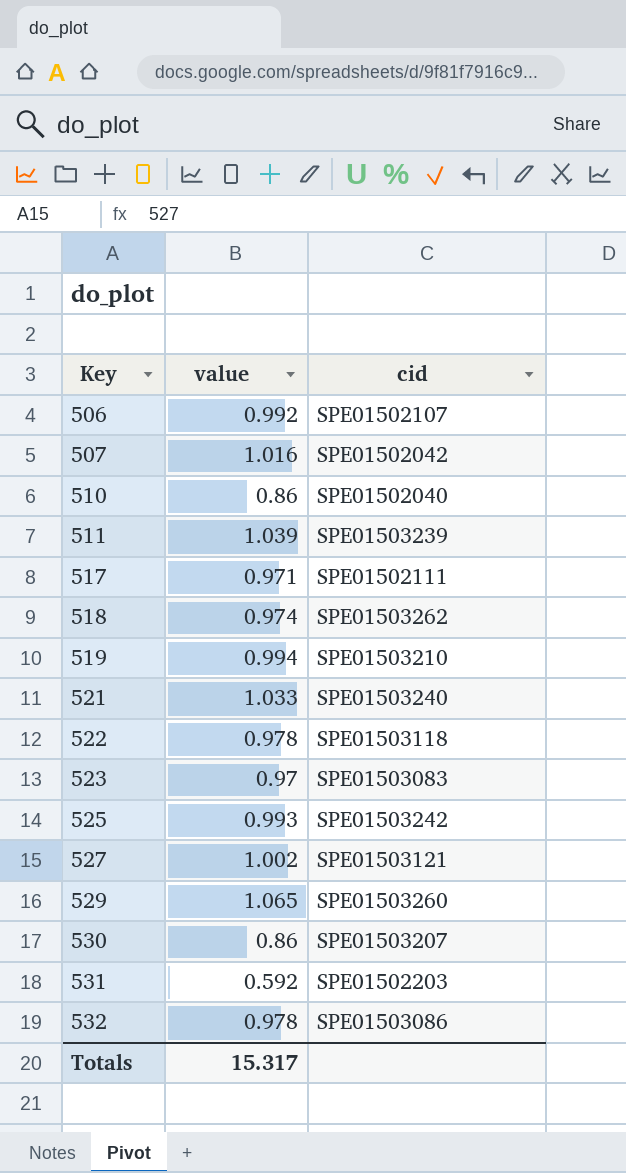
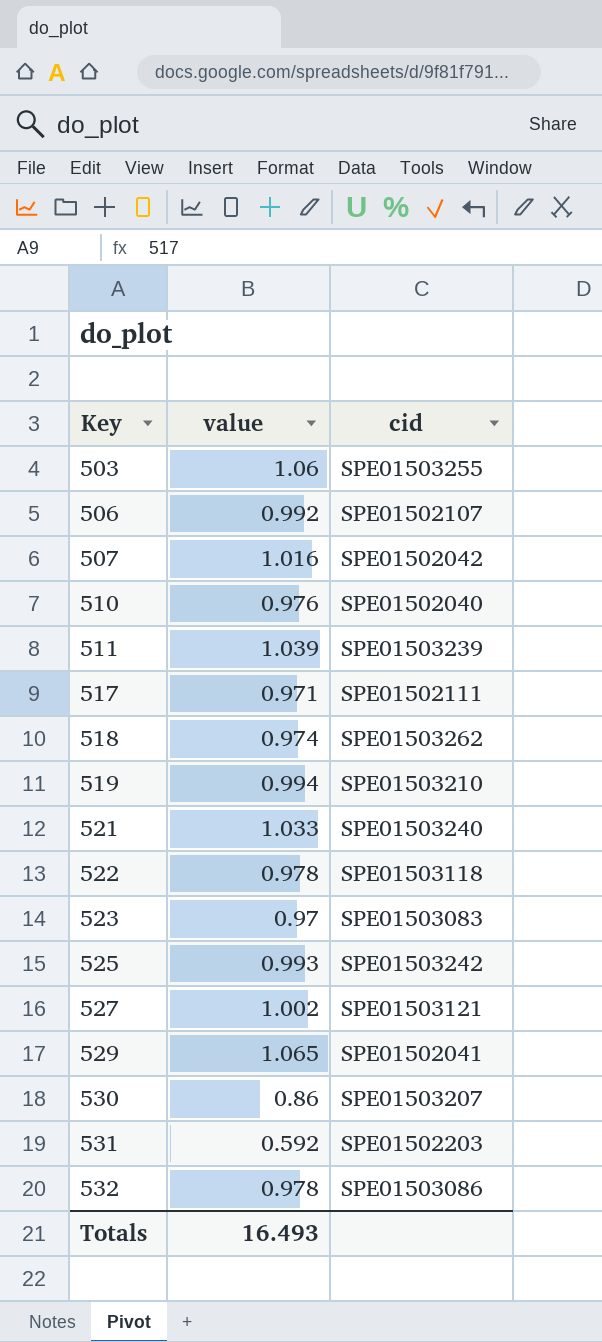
row 503: none -> 1.06 | SPE01503255
510 | value: 0.86 -> 0.976
529 | cid: SPE01503260 -> SPE01502041
Totals | value: 15.317 -> 16.493

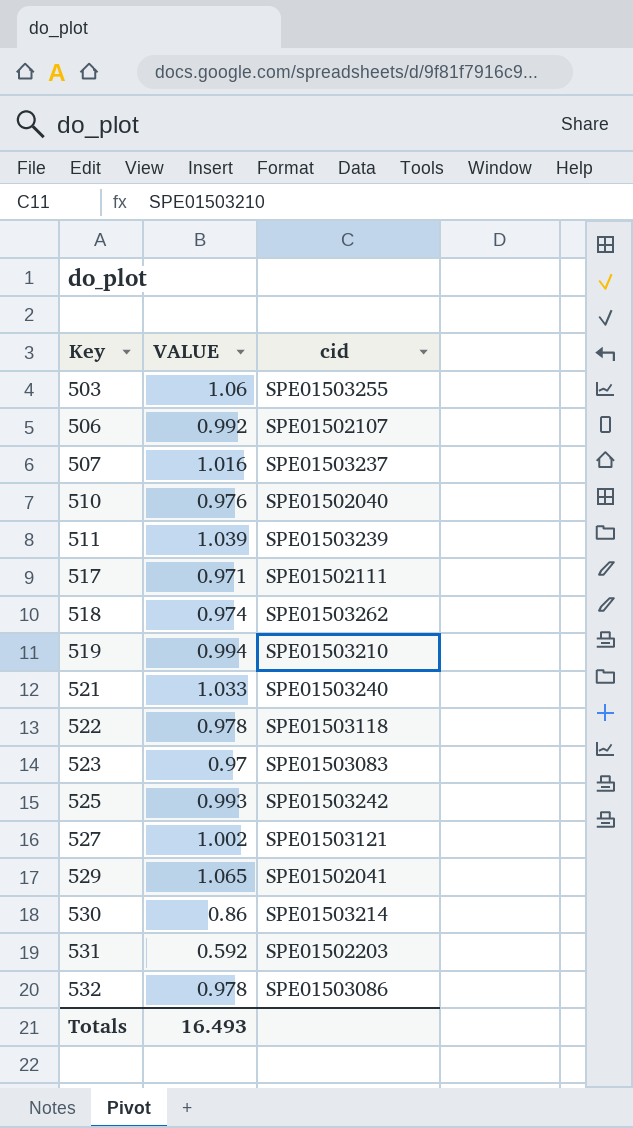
column name: value -> VALUE
507 | cid: SPE01502042 -> SPE01503237
530 | cid: SPE01503207 -> SPE01503214

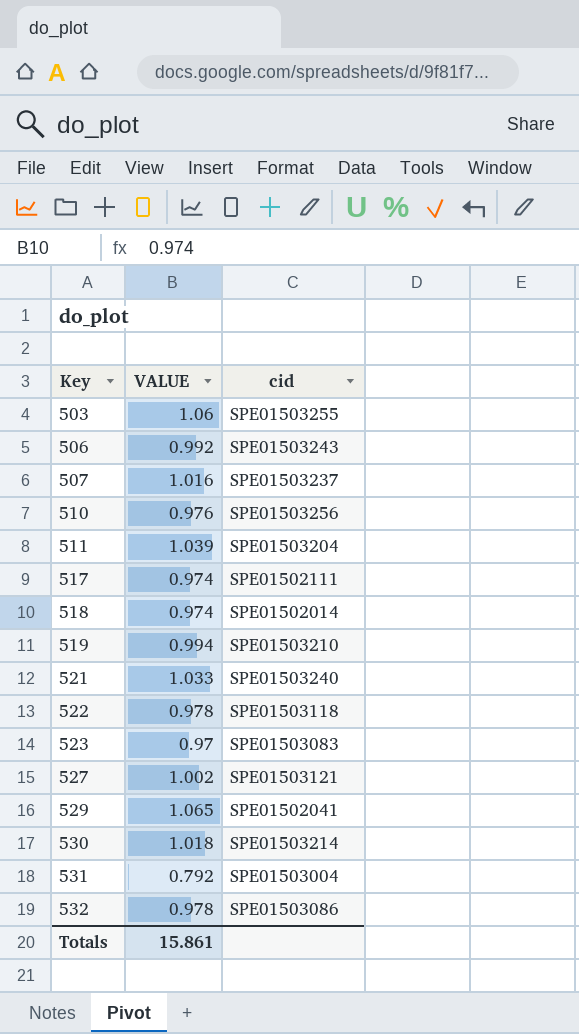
row 525: 0.993 | SPE01503242 -> none
506 | cid: SPE01502107 -> SPE01503243
510 | cid: SPE01502040 -> SPE01503256
511 | cid: SPE01503239 -> SPE01503204
517 | VALUE: 0.971 -> 0.974
518 | cid: SPE01503262 -> SPE01502014
530 | VALUE: 0.86 -> 1.018
531 | VALUE: 0.592 -> 0.792
531 | cid: SPE01502203 -> SPE01503004
Totals | VALUE: 16.493 -> 15.861

